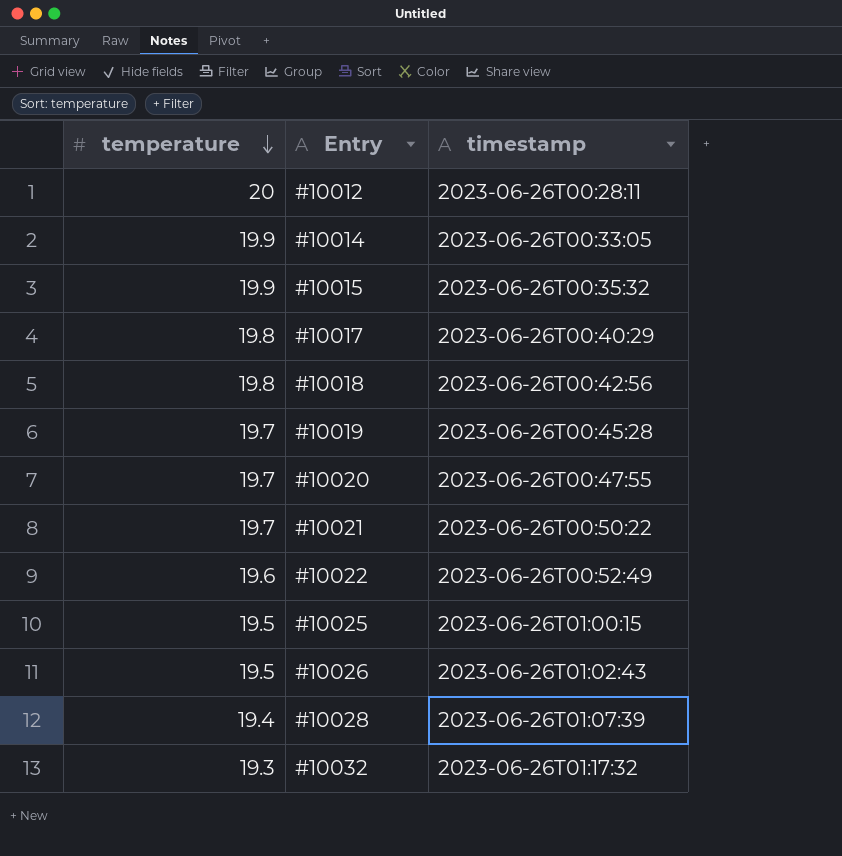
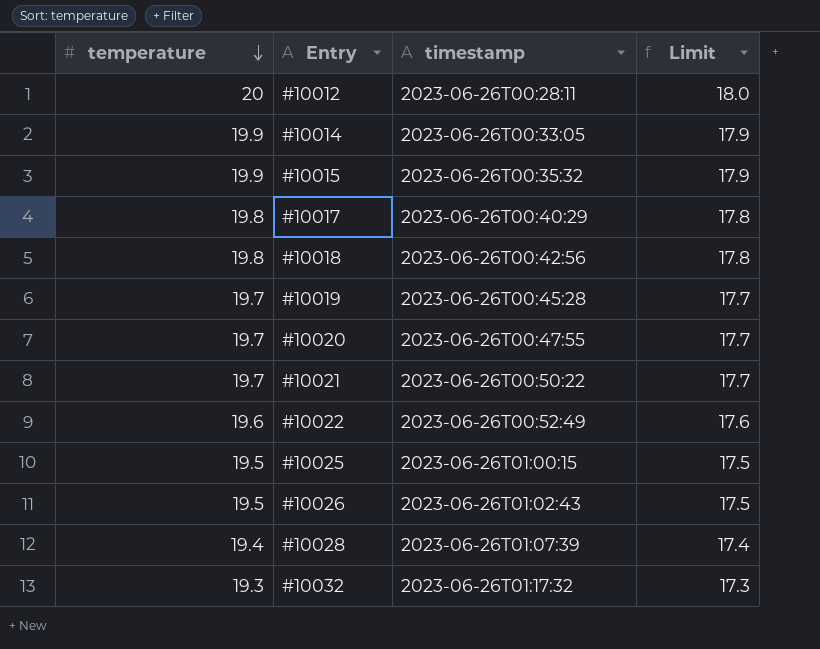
column Limit | formula: none -> [temperature] - 2

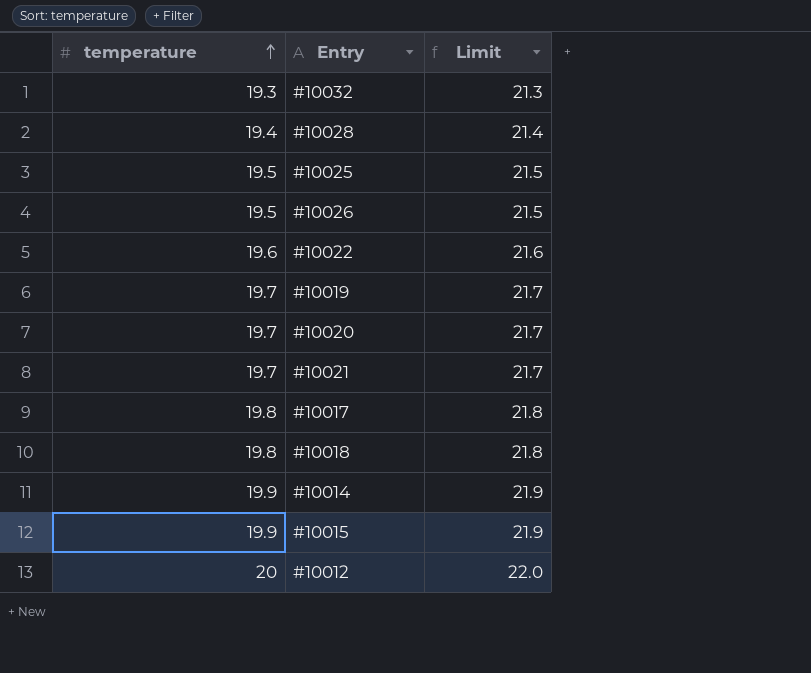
row order: temperature descending -> temperature ascending
column timestamp | position: 3 -> none
column Limit | formula: [temperature] - 2 -> [temperature] + 2

